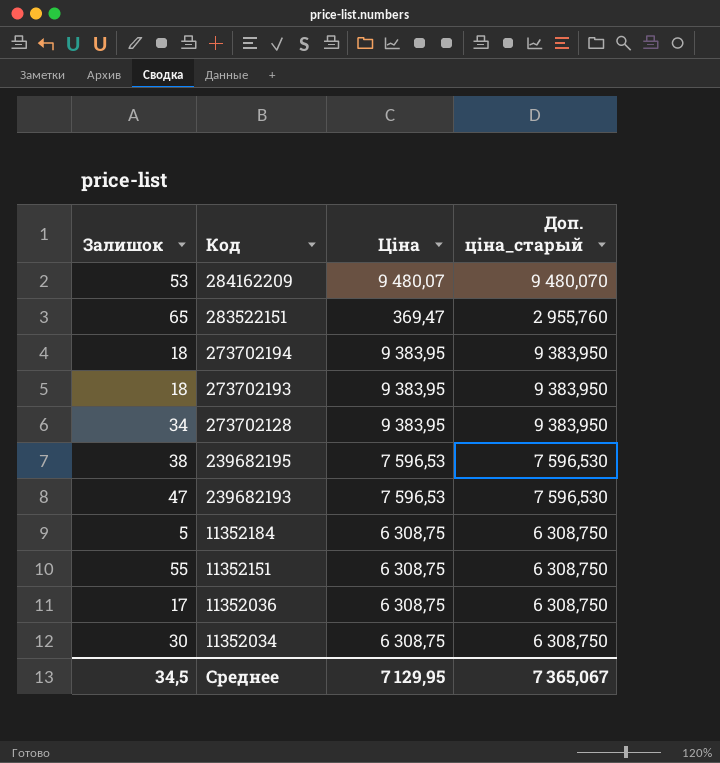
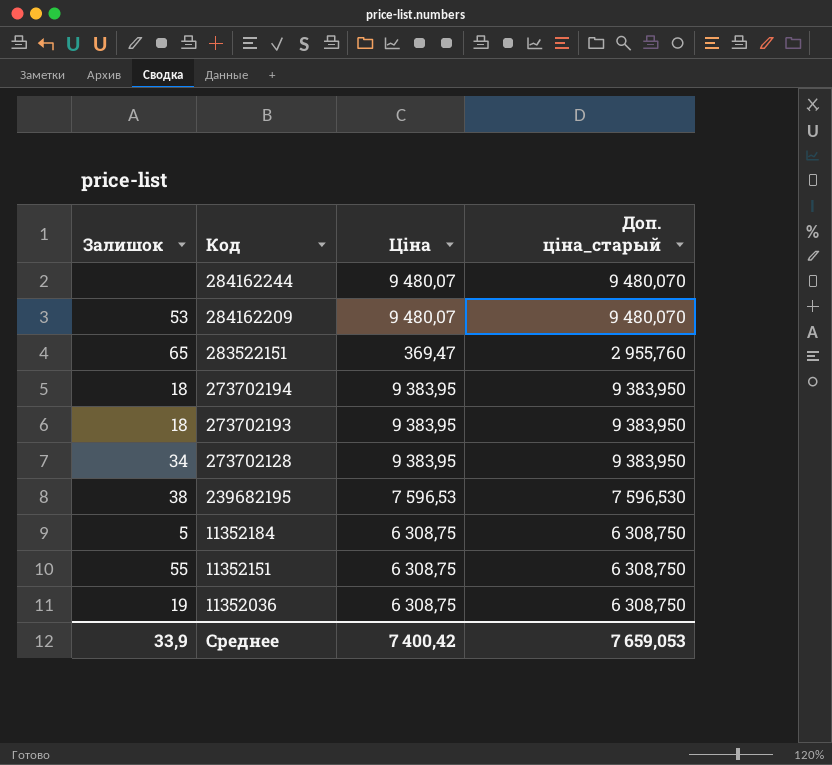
row 239682193: 47 | 7 596,53 | 7 596,530 -> none
row 11352034: 30 | 6 308,75 | 6 308,750 -> none
row 284162244: none -> none | 9 480,07 | 9 480,070
11352036 | Залишок: 17 -> 19
Среднее | Залишок: 34,5 -> 33,9
Среднее | Ціна: 7 129,95 -> 7 400,42
Среднее | Доп. ціна_старый: 7 365,067 -> 7 659,053

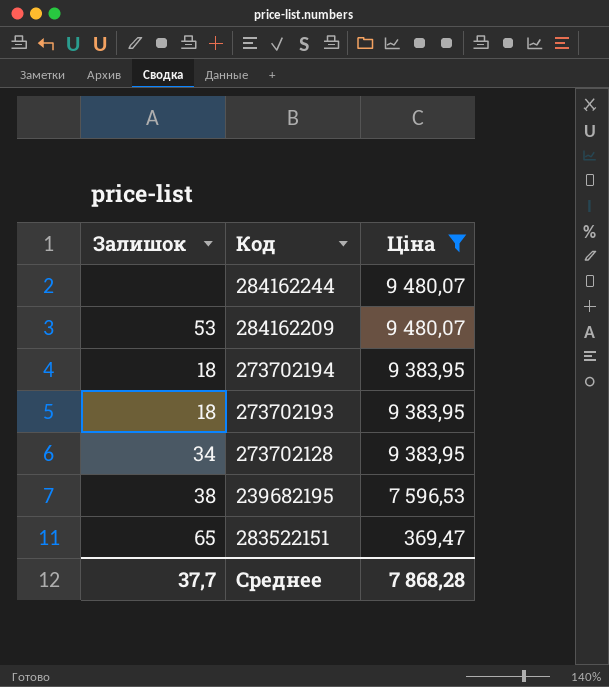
filter: none -> Ціна != 6 308,75
row order: Код descending -> Ціна descending
column Доп. ціна_старый | position: 4 -> none
Среднее | Залишок: 33,9 -> 37,7
Среднее | Ціна: 7 400,42 -> 7 868,28

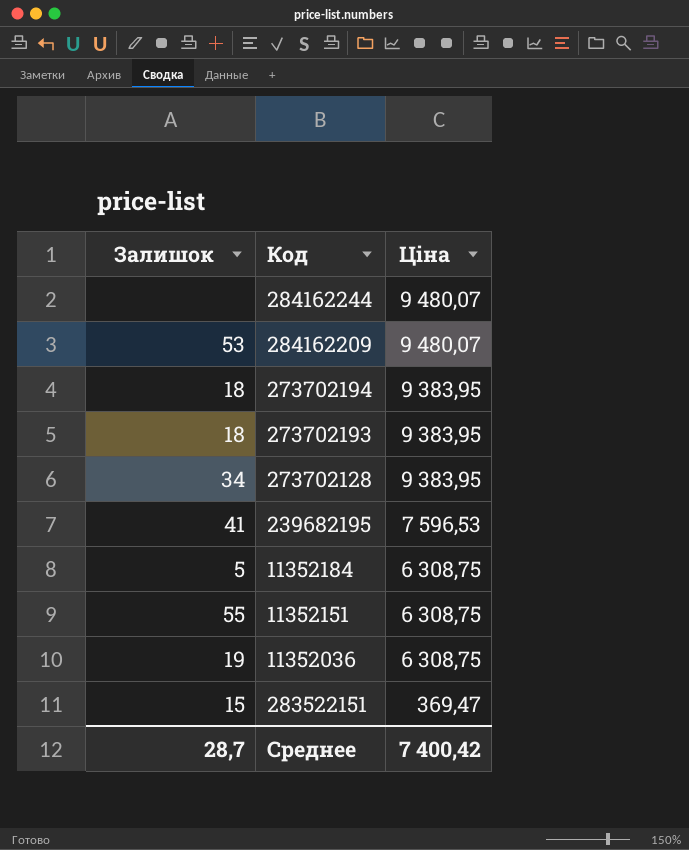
filter: Ціна != 6 308,75 -> none
239682195 | Залишок: 38 -> 41
283522151 | Залишок: 65 -> 15
Среднее | Залишок: 37,7 -> 28,7
Среднее | Ціна: 7 868,28 -> 7 400,42

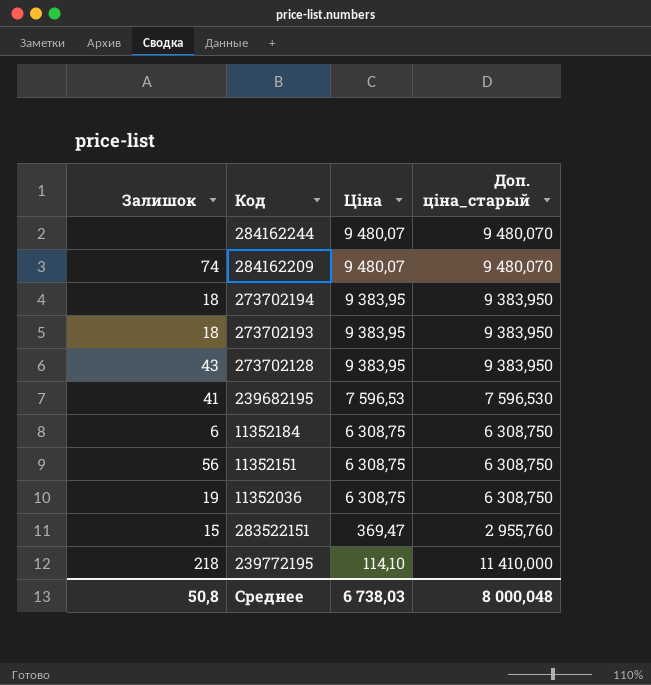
column Доп. ціна_старый | position: none -> 4
284162209 | Залишок: 53 -> 74
273702128 | Залишок: 34 -> 43
11352184 | Залишок: 5 -> 6
11352151 | Залишок: 55 -> 56
row 239772195: none -> 218 | 114,10 | 11 410,000
Среднее | Залишок: 28,7 -> 50,8
Среднее | Ціна: 7 400,42 -> 6 738,03

